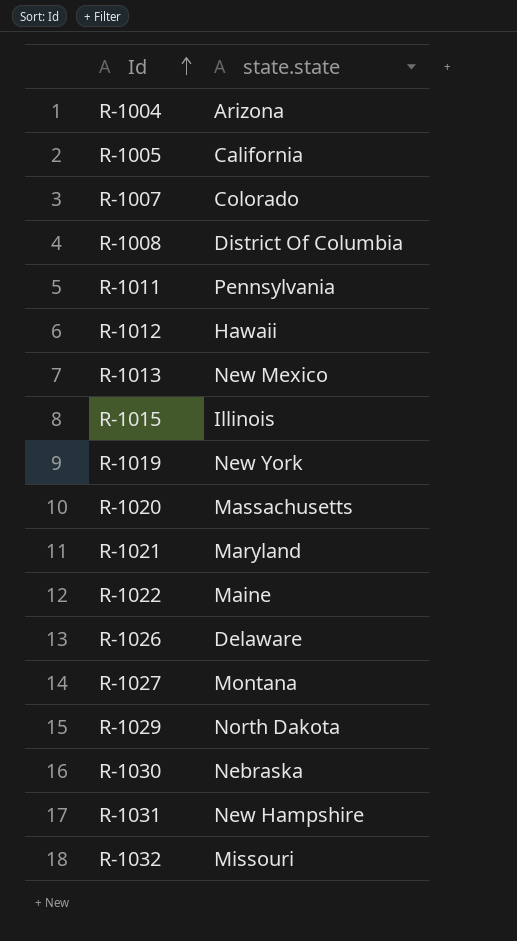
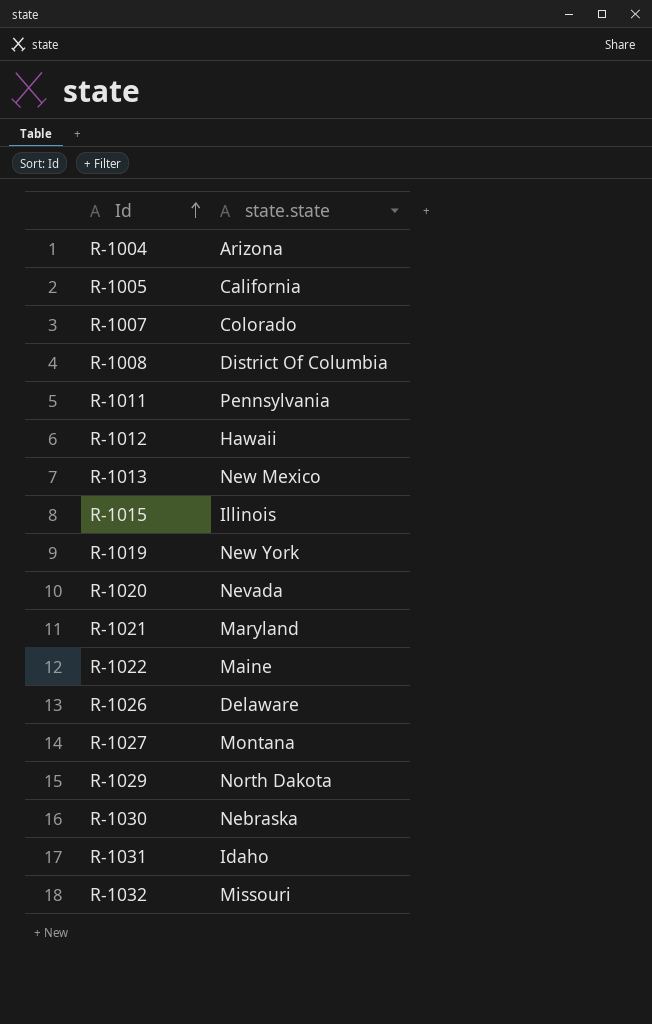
R-1020 | state.state: Massachusetts -> Nevada
R-1031 | state.state: New Hampshire -> Idaho

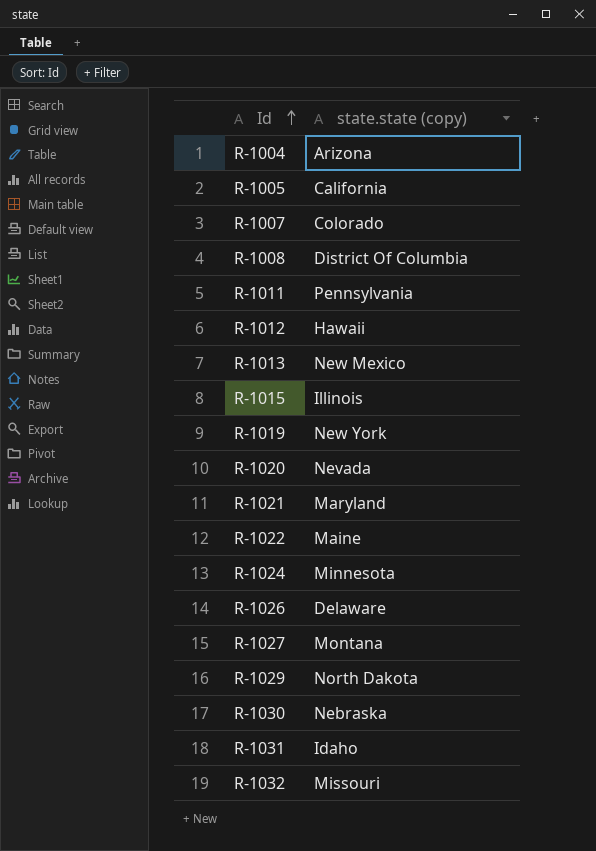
column name: state.state -> state.state (copy)
row R-1024: none -> Minnesota

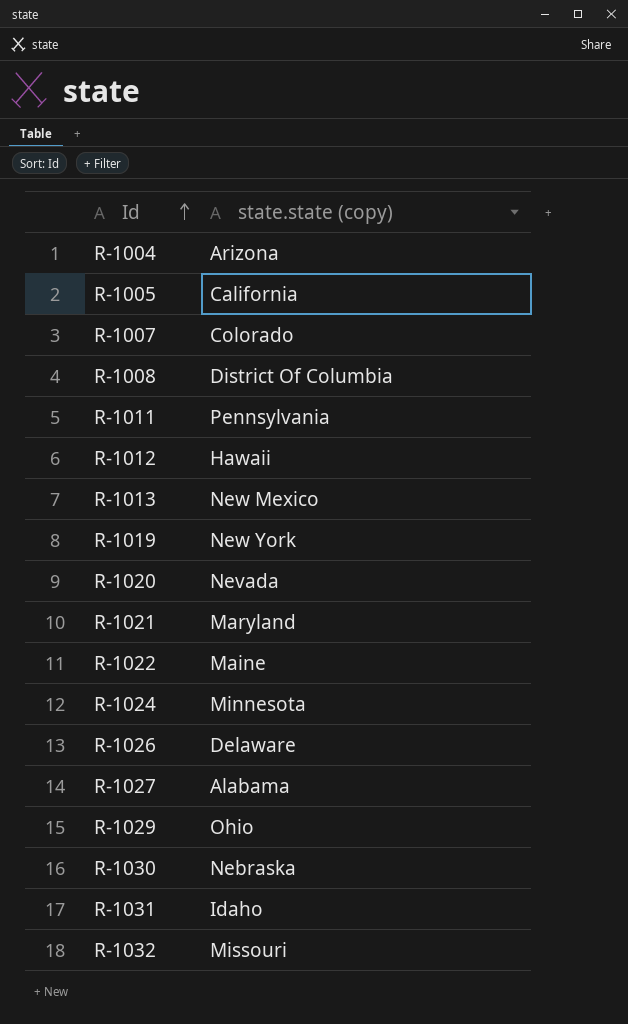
row R-1015: Illinois -> none
R-1027 | state.state (copy): Montana -> Alabama
R-1029 | state.state (copy): North Dakota -> Ohio

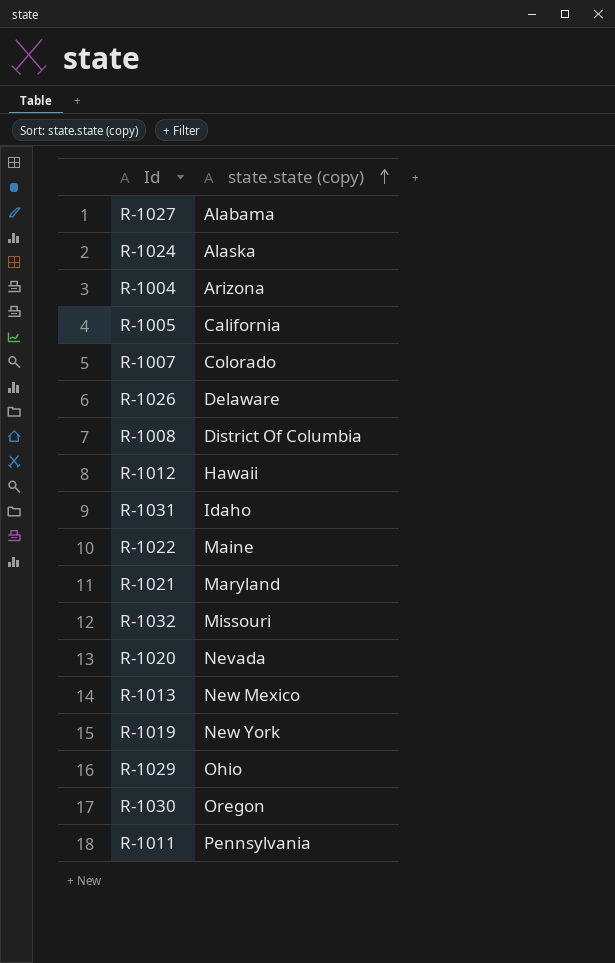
row order: Id ascending -> state.state (copy) ascending
R-1024 | state.state (copy): Minnesota -> Alaska
R-1030 | state.state (copy): Nebraska -> Oregon

